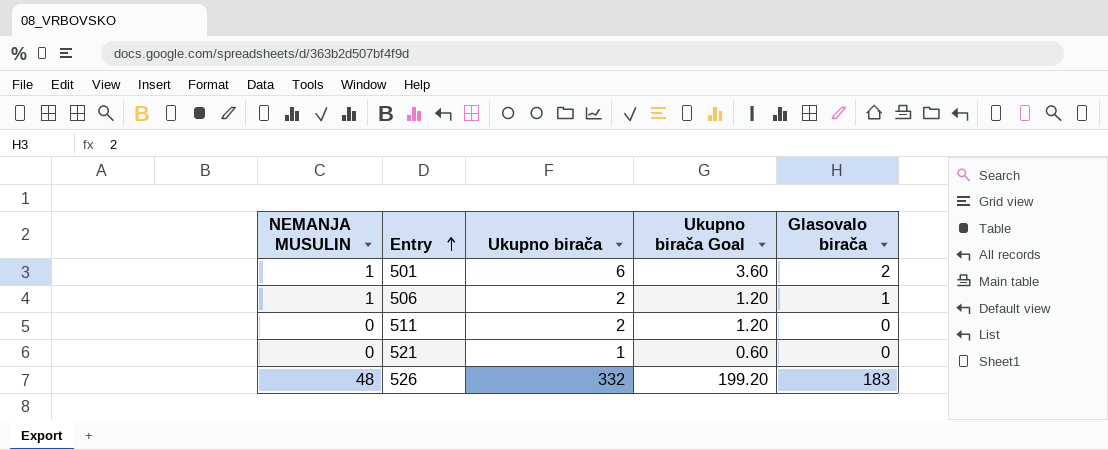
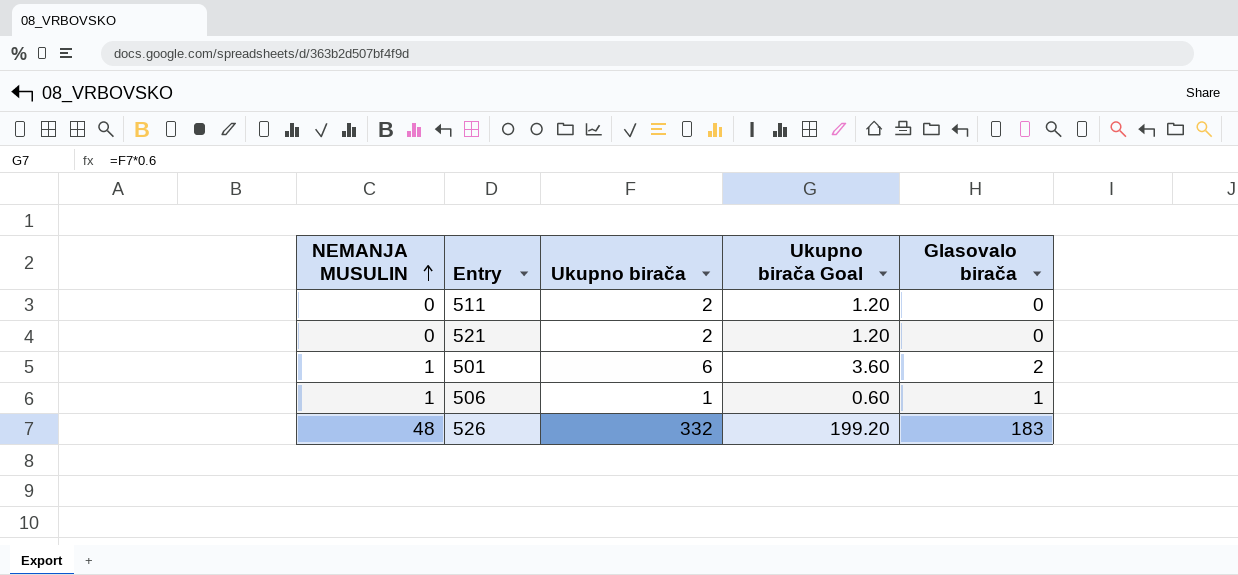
row order: Entry ascending -> NEMANJA MUSULIN ascending
521 | Ukupno birača: 1 -> 2
521 | Ukupno birača Goal: 0.60 -> 1.20
506 | Ukupno birača: 2 -> 1
506 | Ukupno birača Goal: 1.20 -> 0.60

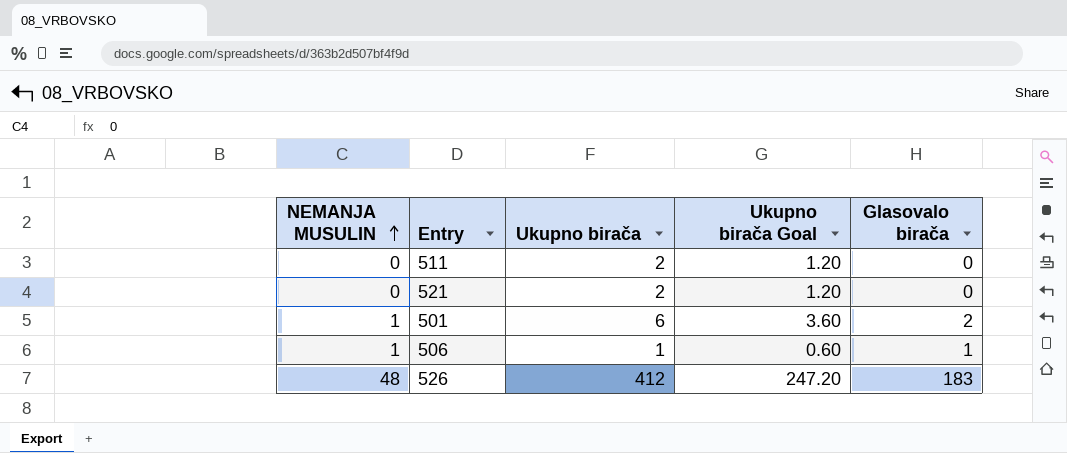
526 | Ukupno birača: 332 -> 412
526 | Ukupno birača Goal: 199.20 -> 247.20

